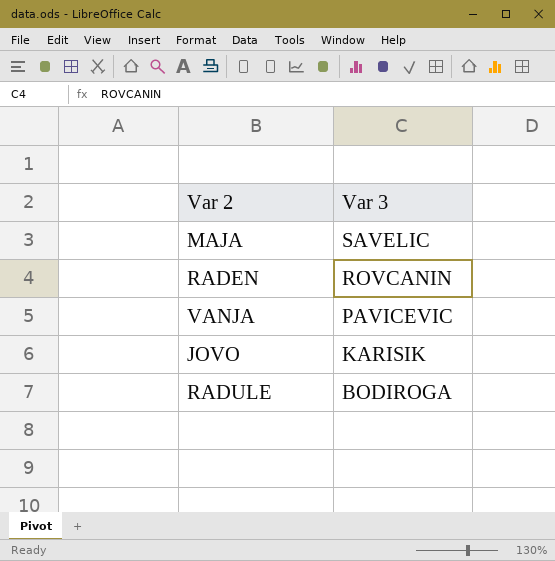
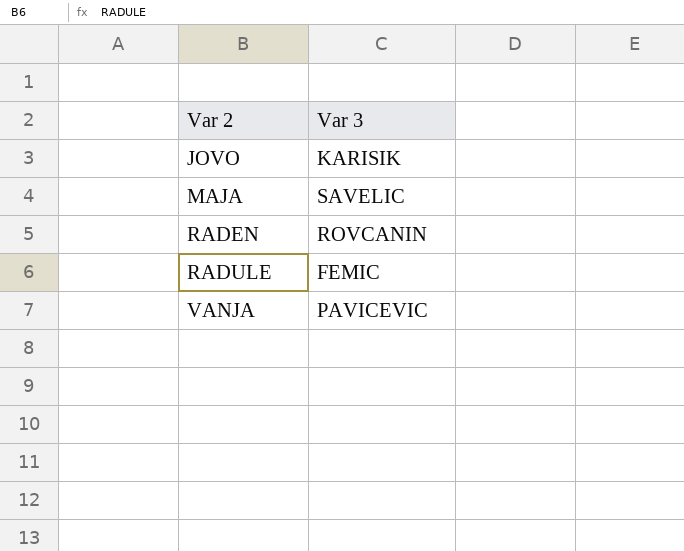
row order: Var 3 descending -> Var 2 ascending
RADULE | Var 3: BODIROGA -> FEMIC

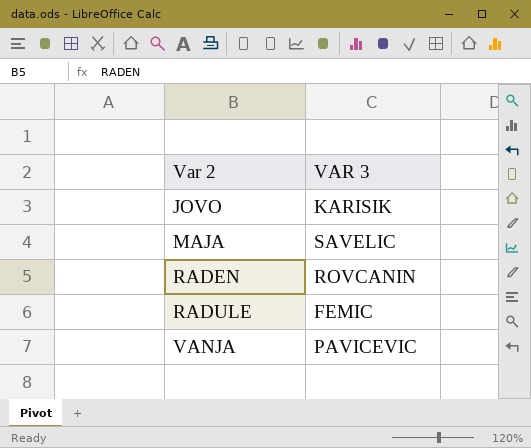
column name: Var 3 -> VAR 3

